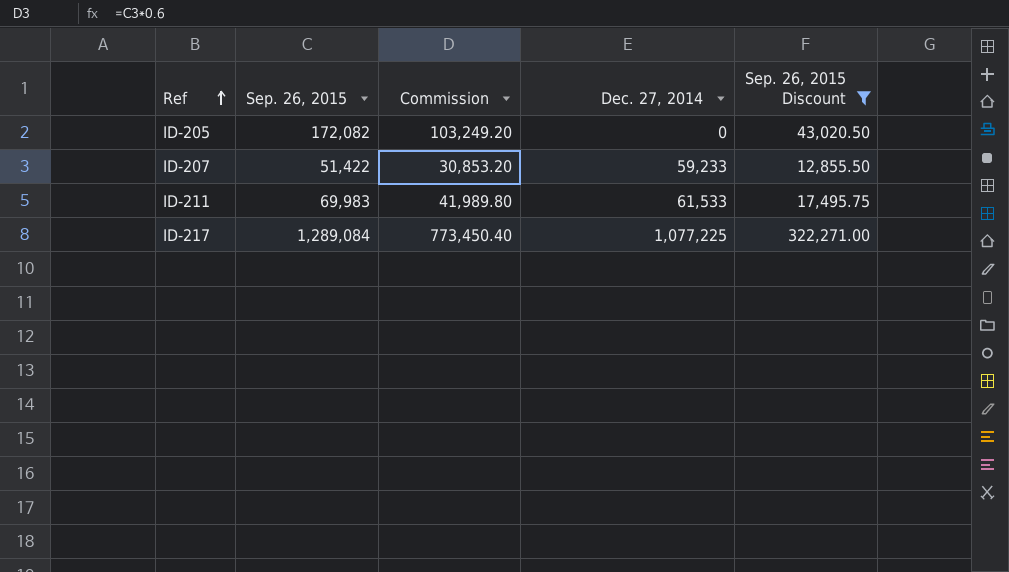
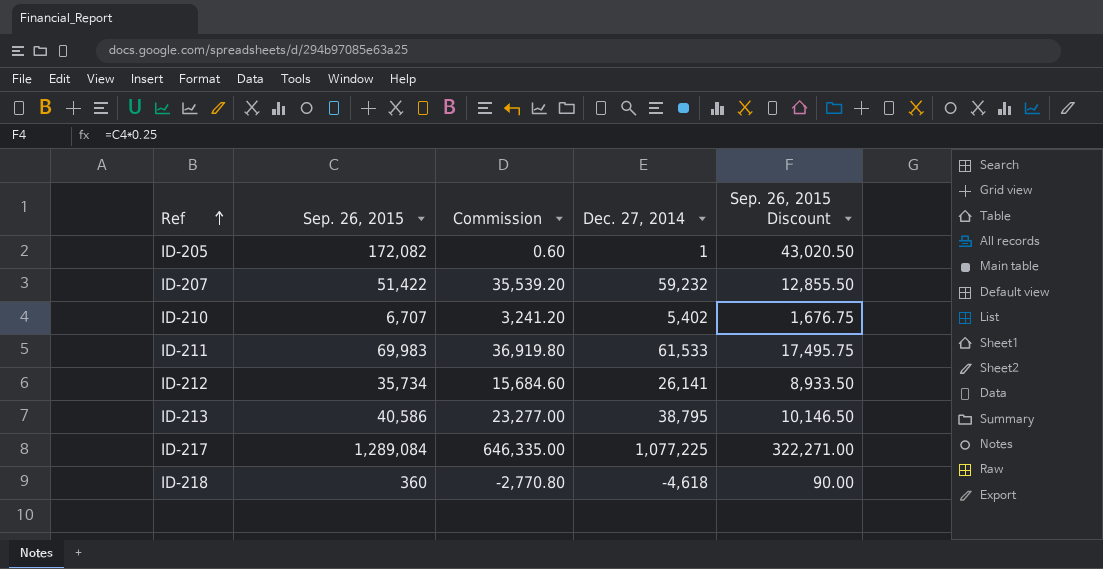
filter: Sep. 26, 2015 Discount >= 12,855.50 -> none
column Commission | formula: [Sep. 26, 2015] * 0.6 -> [Dec. 27, 2014] * 0.6
ID-205 | Dec. 27, 2014: 0 -> 1
ID-207 | Dec. 27, 2014: 59,233 -> 59,232

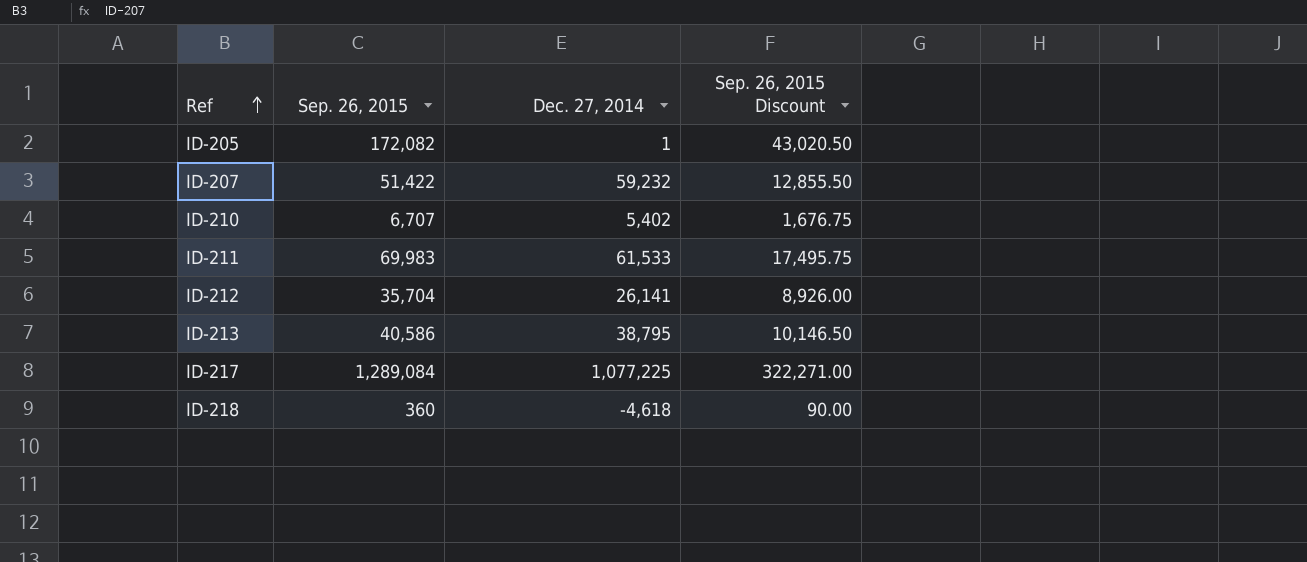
column Commission | formula: [Dec. 27, 2014] * 0.6 -> none
ID-212 | Sep. 26, 2015: 35,734 -> 35,704
ID-212 | Sep. 26, 2015 Discount: 8,933.50 -> 8,926.00

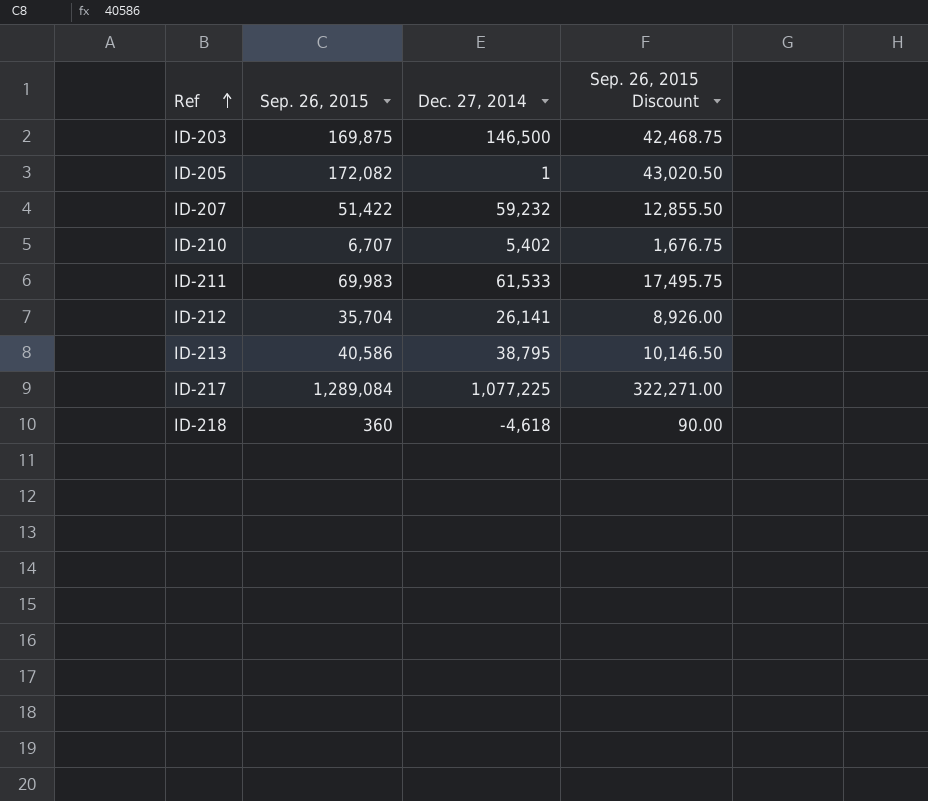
row ID-203: none -> 169,875 | 146,500 | 42,468.75

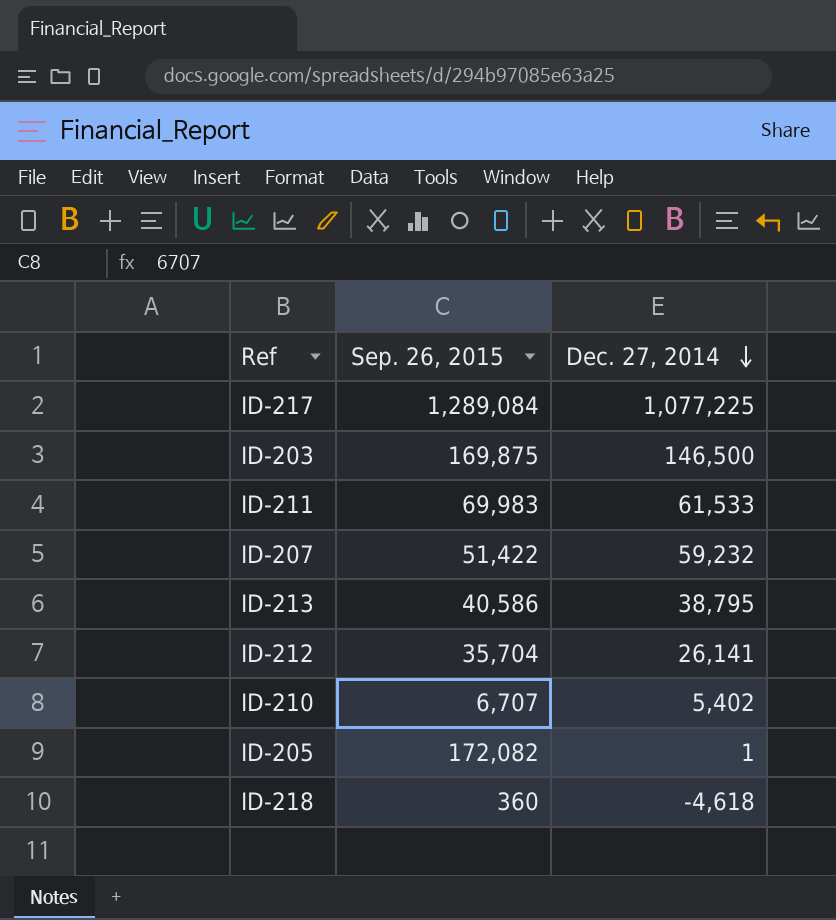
row order: Ref ascending -> Dec. 27, 2014 descending
column Sep. 26, 2015 Discount | formula: [Sep. 26, 2015] * 0.25 -> none

